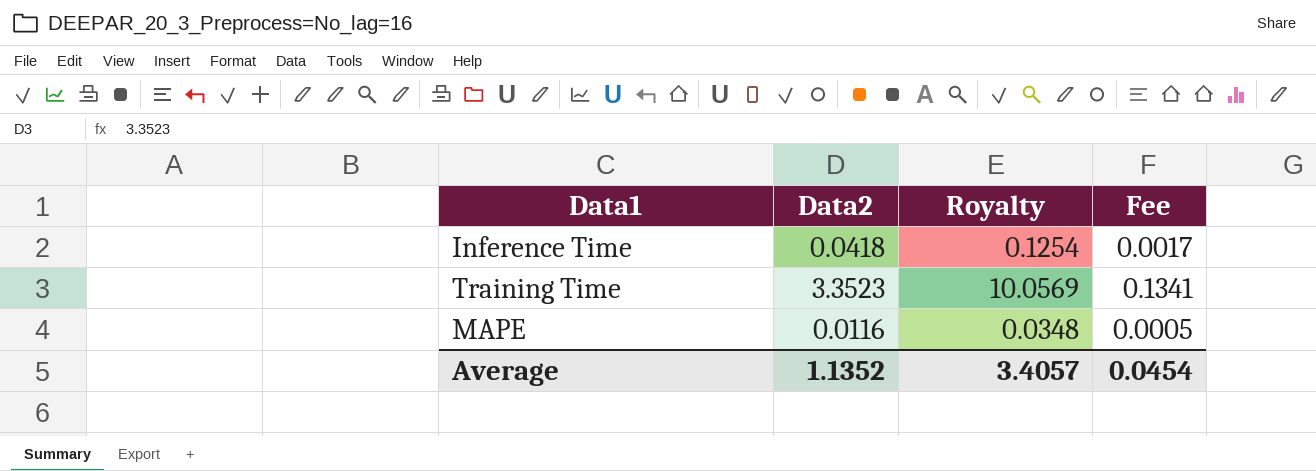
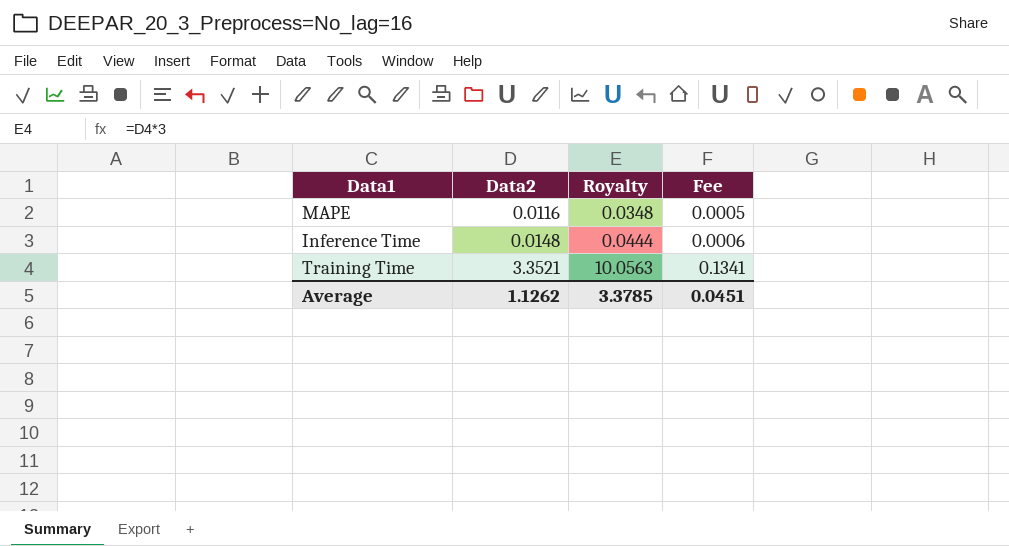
row order: none -> Data2 ascending
Inference Time | Data2: 0.0418 -> 0.0148
Inference Time | Royalty: 0.1254 -> 0.0444
Inference Time | Fee: 0.0017 -> 0.0006
Training Time | Data2: 3.3523 -> 3.3521
Training Time | Royalty: 10.0569 -> 10.0563
Average | Data2: 1.1352 -> 1.1262
Average | Royalty: 3.4057 -> 3.3785
Average | Fee: 0.0454 -> 0.0451

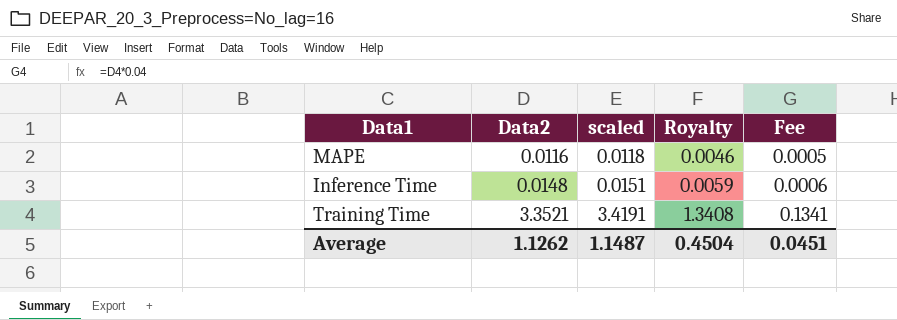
column scaled | formula: none -> [Data2] * 1.02
column Royalty | formula: [Data2] * 3 -> [Data2] * 0.4
Average | Royalty: 3.3785 -> 0.4504

